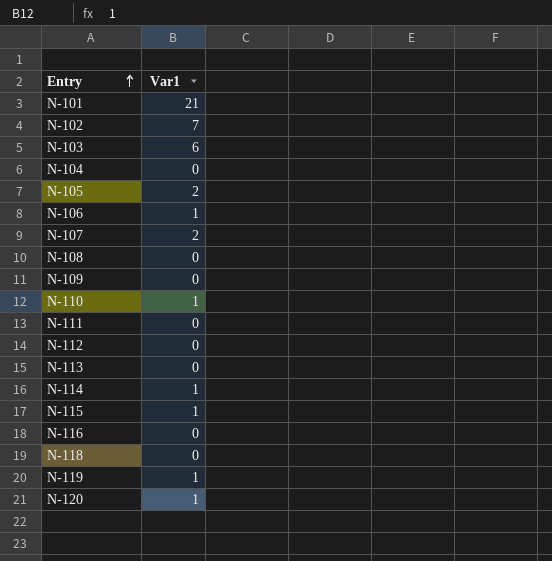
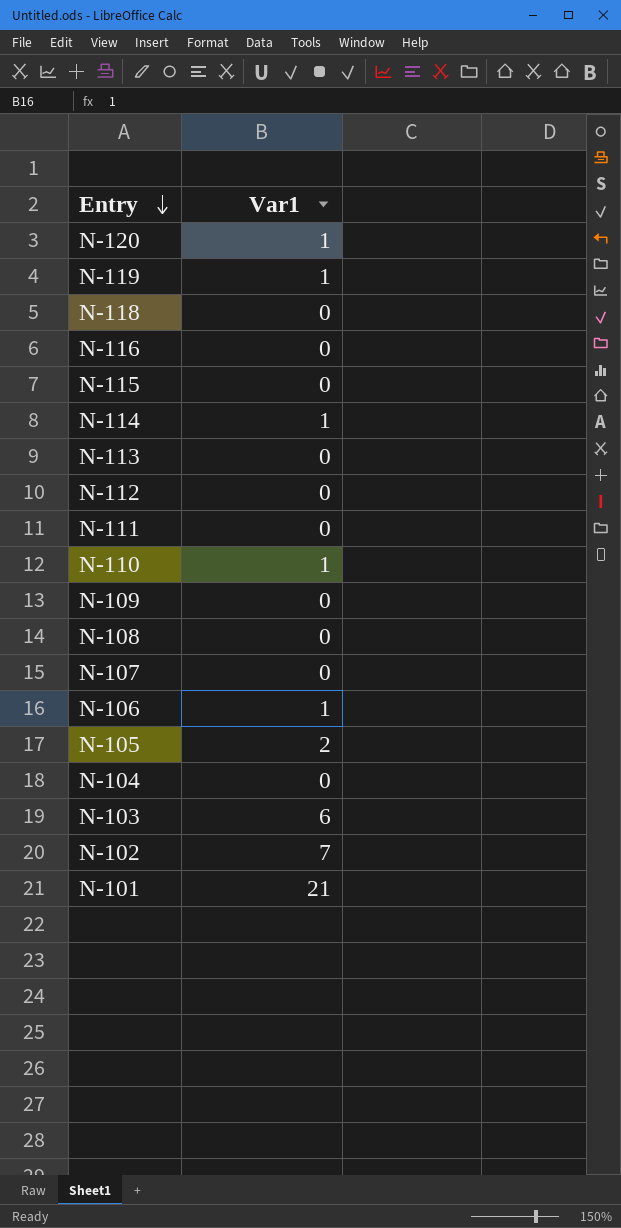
row order: Entry ascending -> Entry descending
N-115 | Var1: 1 -> 0
N-107 | Var1: 2 -> 0

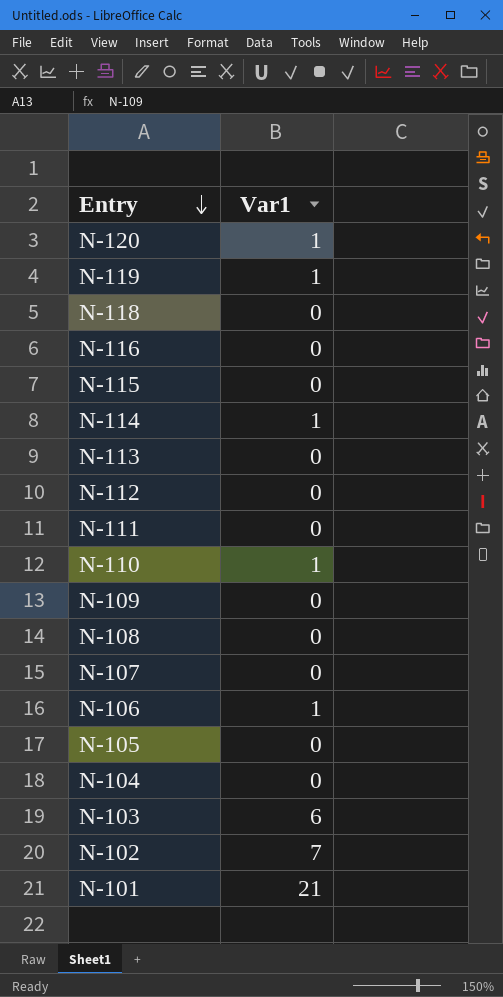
N-105 | Var1: 2 -> 0

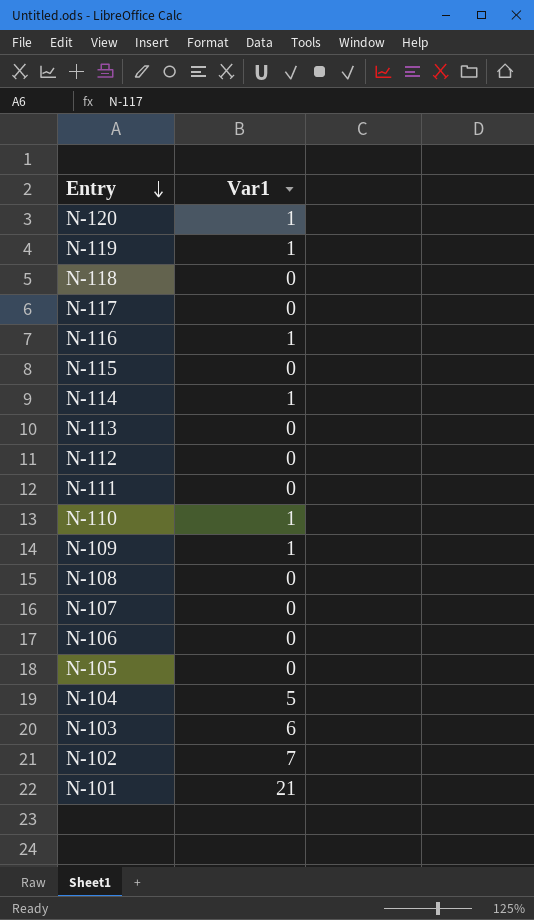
row N-117: none -> 0
N-116 | Var1: 0 -> 1
N-109 | Var1: 0 -> 1
N-106 | Var1: 1 -> 0
N-104 | Var1: 0 -> 5

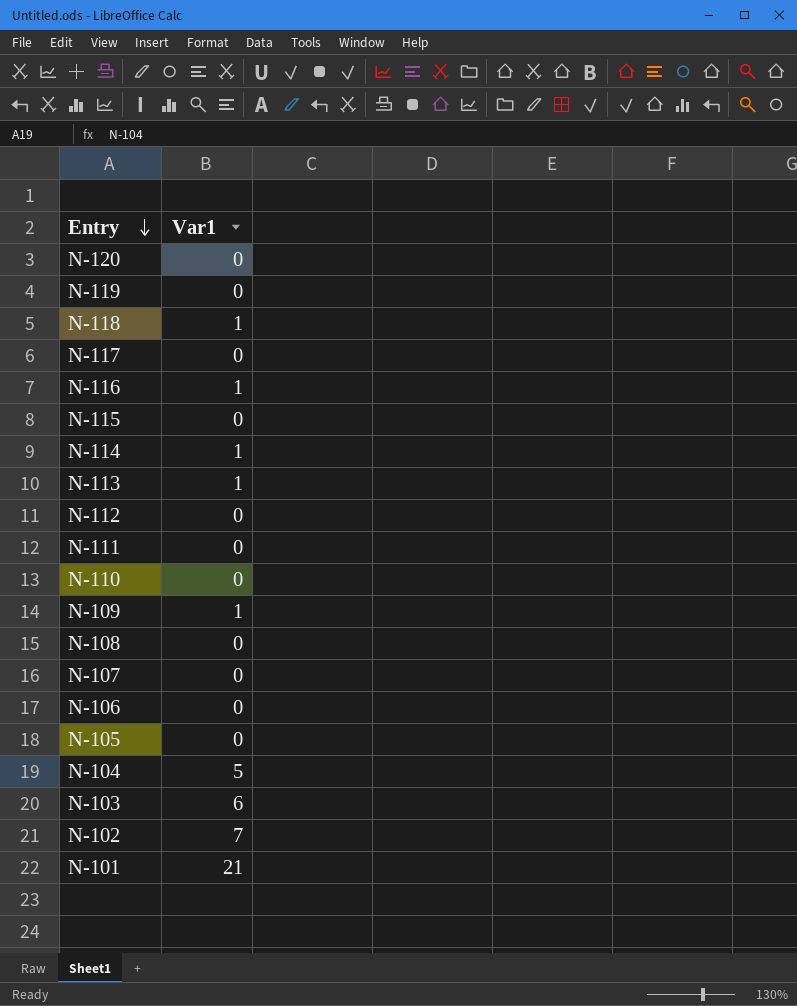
N-120 | Var1: 1 -> 0
N-119 | Var1: 1 -> 0
N-118 | Var1: 0 -> 1
N-113 | Var1: 0 -> 1
N-110 | Var1: 1 -> 0

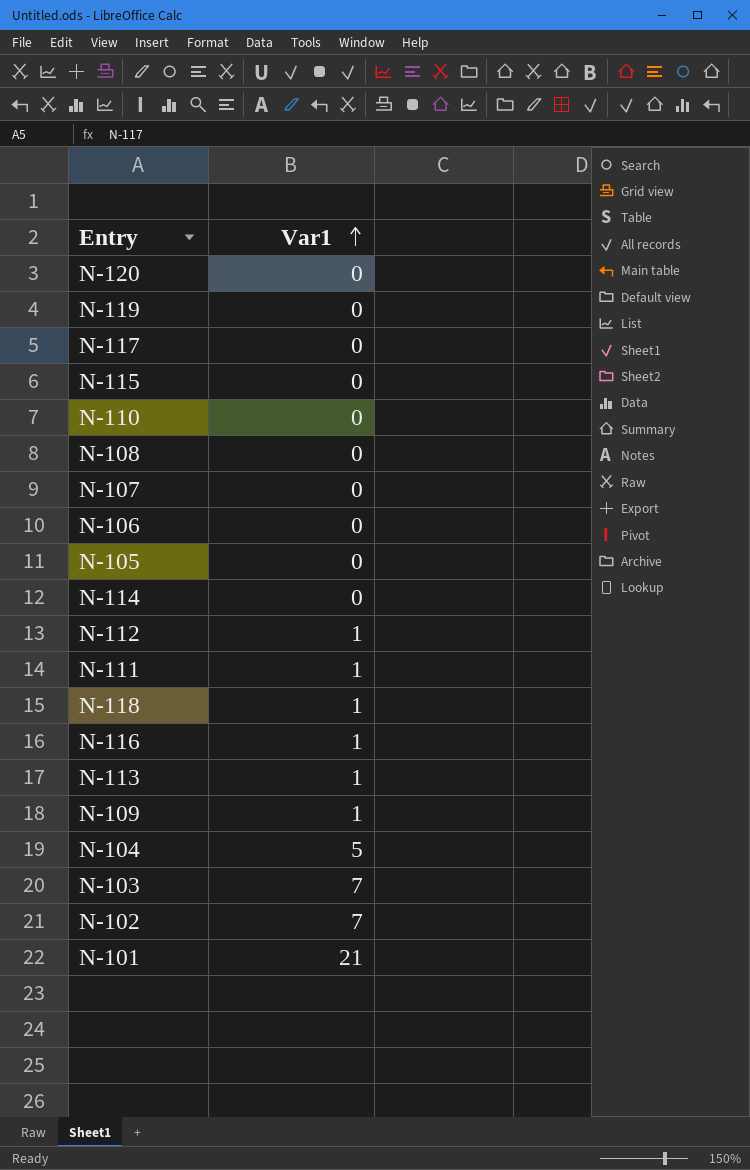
row order: Entry descending -> Var1 ascending
N-114 | Var1: 1 -> 0
N-112 | Var1: 0 -> 1
N-111 | Var1: 0 -> 1
N-103 | Var1: 6 -> 7

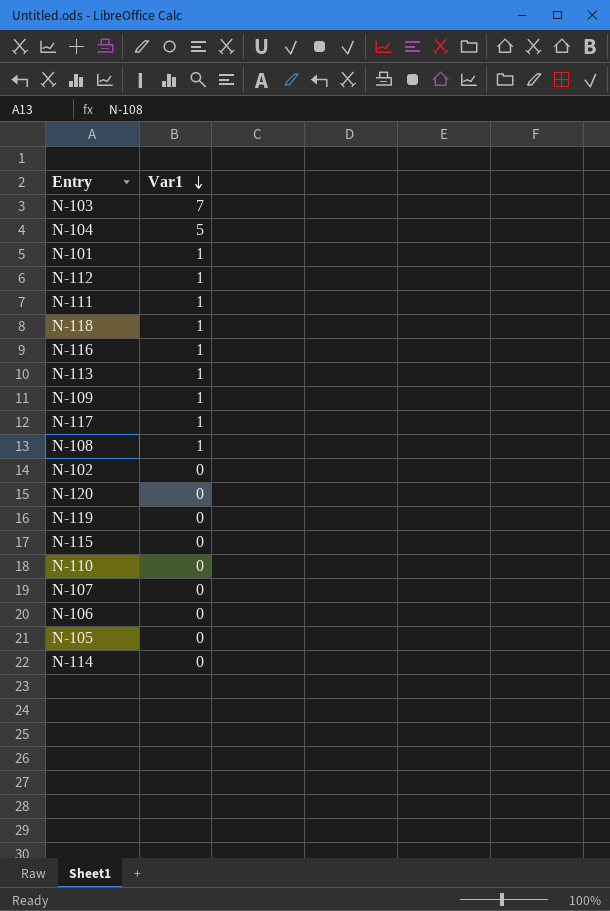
row order: Var1 ascending -> Var1 descending
N-101 | Var1: 21 -> 1
N-117 | Var1: 0 -> 1
N-108 | Var1: 0 -> 1
N-102 | Var1: 7 -> 0

